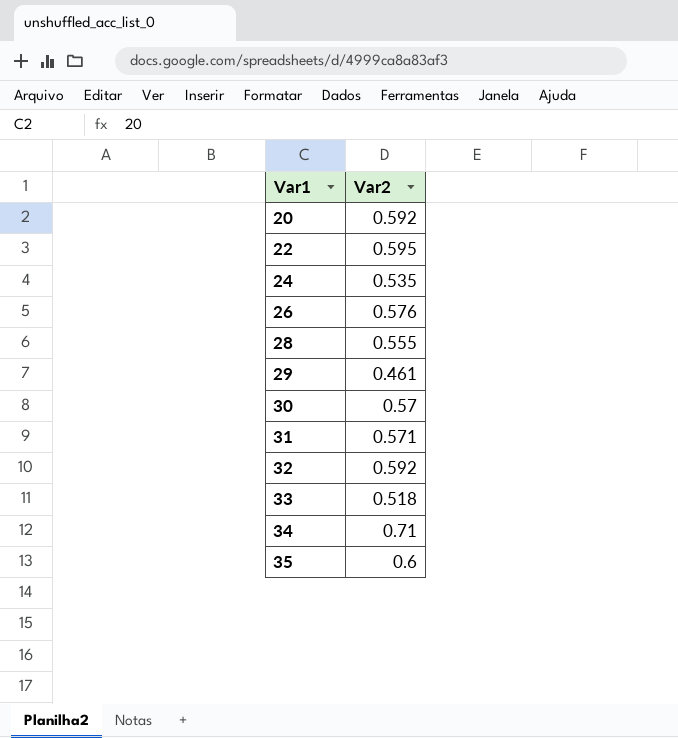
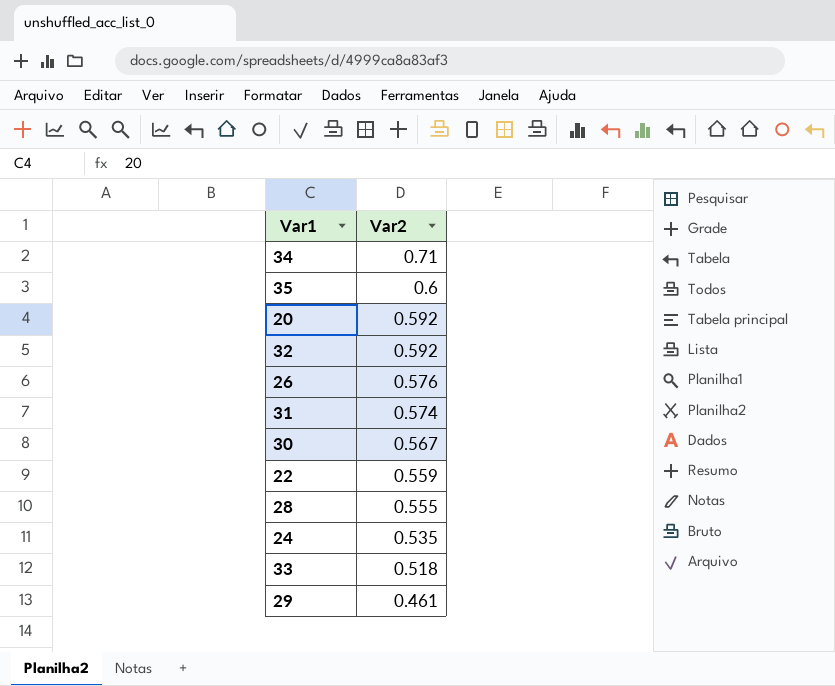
row order: Var1 ascending -> Var2 descending
31 | Var2: 0.571 -> 0.574
30 | Var2: 0.57 -> 0.567
22 | Var2: 0.595 -> 0.559

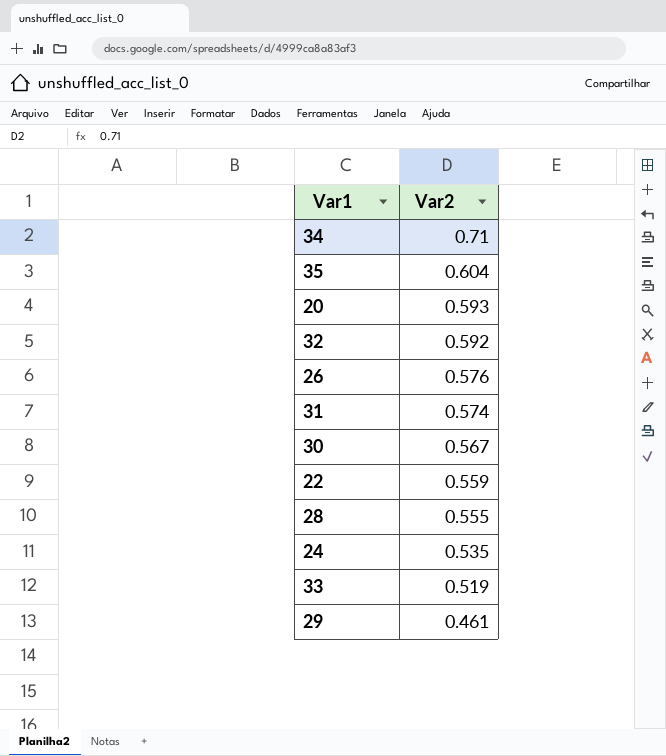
35 | Var2: 0.6 -> 0.604
20 | Var2: 0.592 -> 0.593
33 | Var2: 0.518 -> 0.519

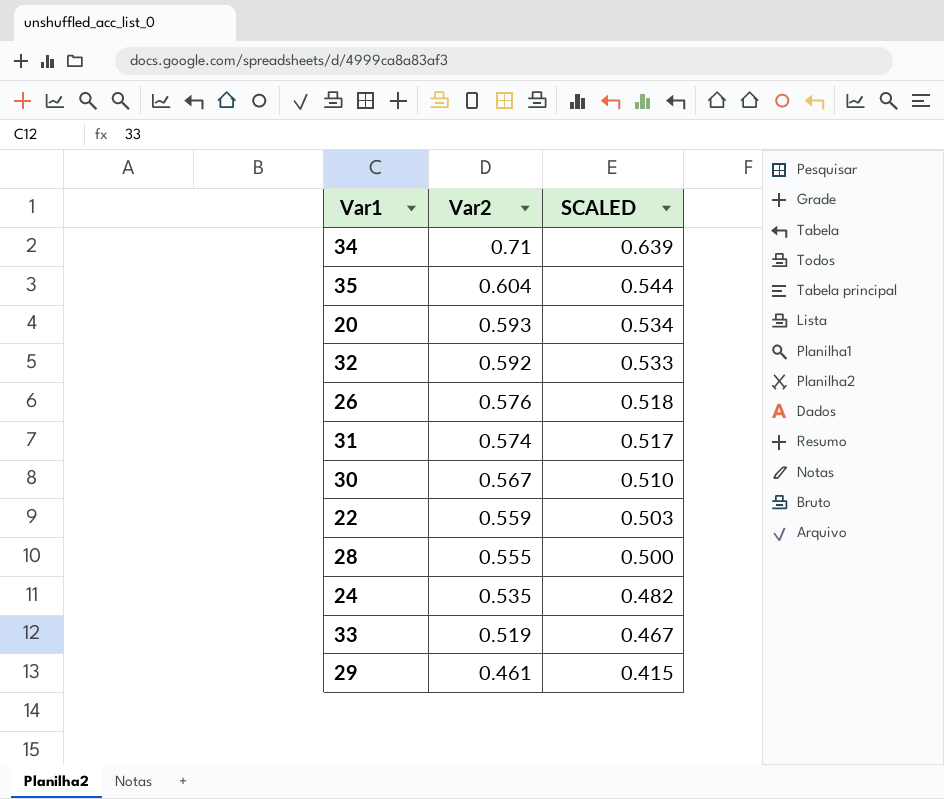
column SCALED | formula: none -> [Var2] * 0.9

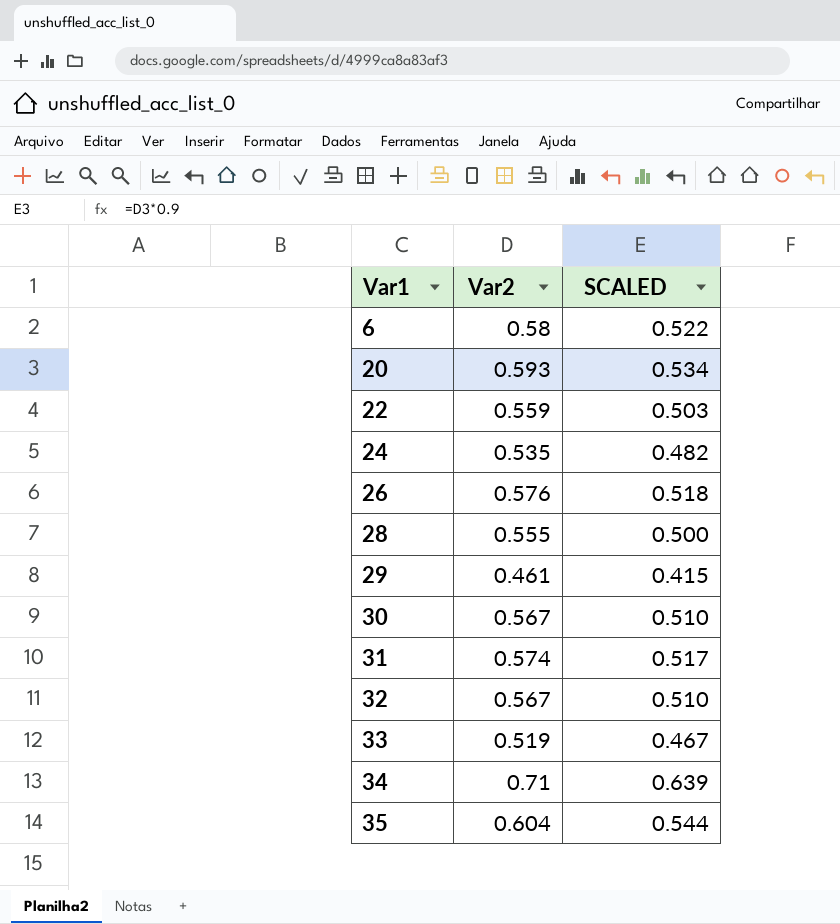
row order: Var2 descending -> Var1 ascending
row 6: none -> 0.58 | 0.522
32 | Var2: 0.592 -> 0.567
32 | SCALED: 0.533 -> 0.510

